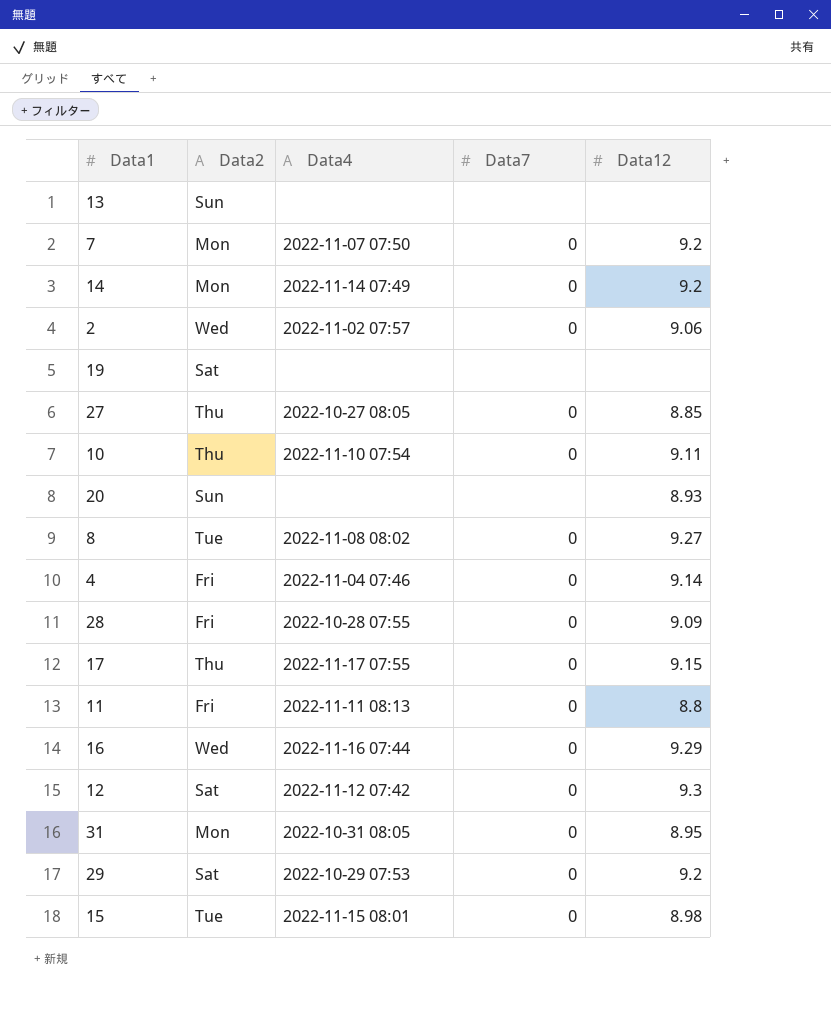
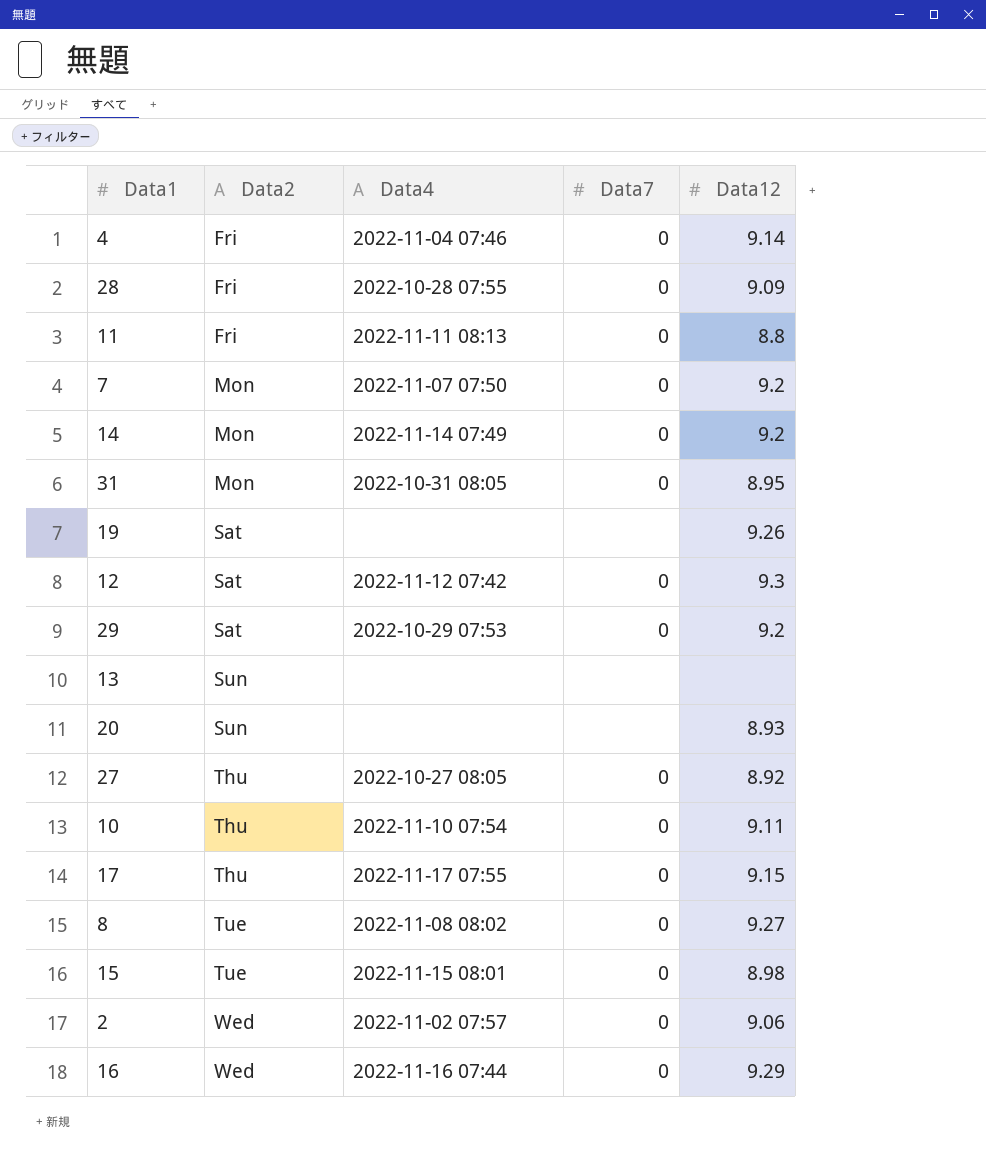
row order: none -> Data2 ascending
19 | Data12: none -> 9.26
27 | Data12: 8.85 -> 8.92

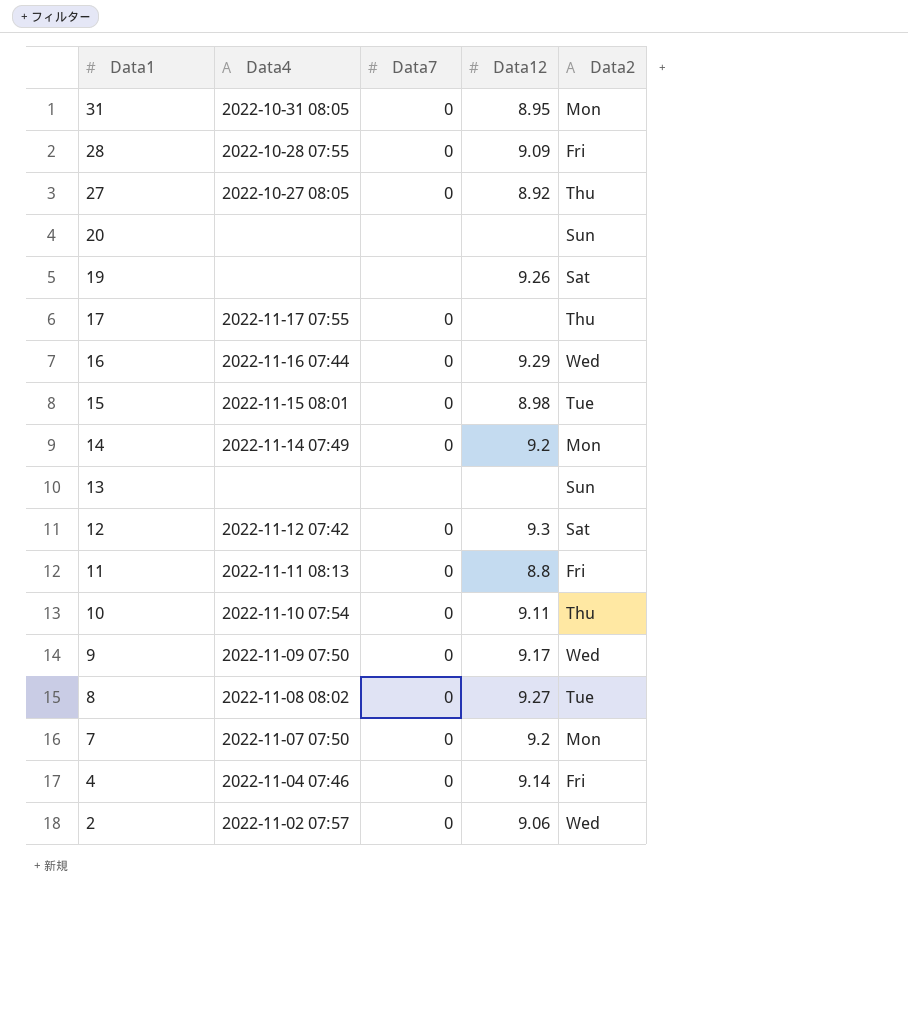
row order: Data2 ascending -> Data1 descending
column Data2 | position: 2 -> 5
row 29: Sat | 2022-10-29 07:53 | 0 | 9.2 -> none
20 | Data12: 8.93 -> none
17 | Data12: 9.15 -> none
row 9: none -> 2022-11-09 07:50 | 0 | 9.17 | Wed

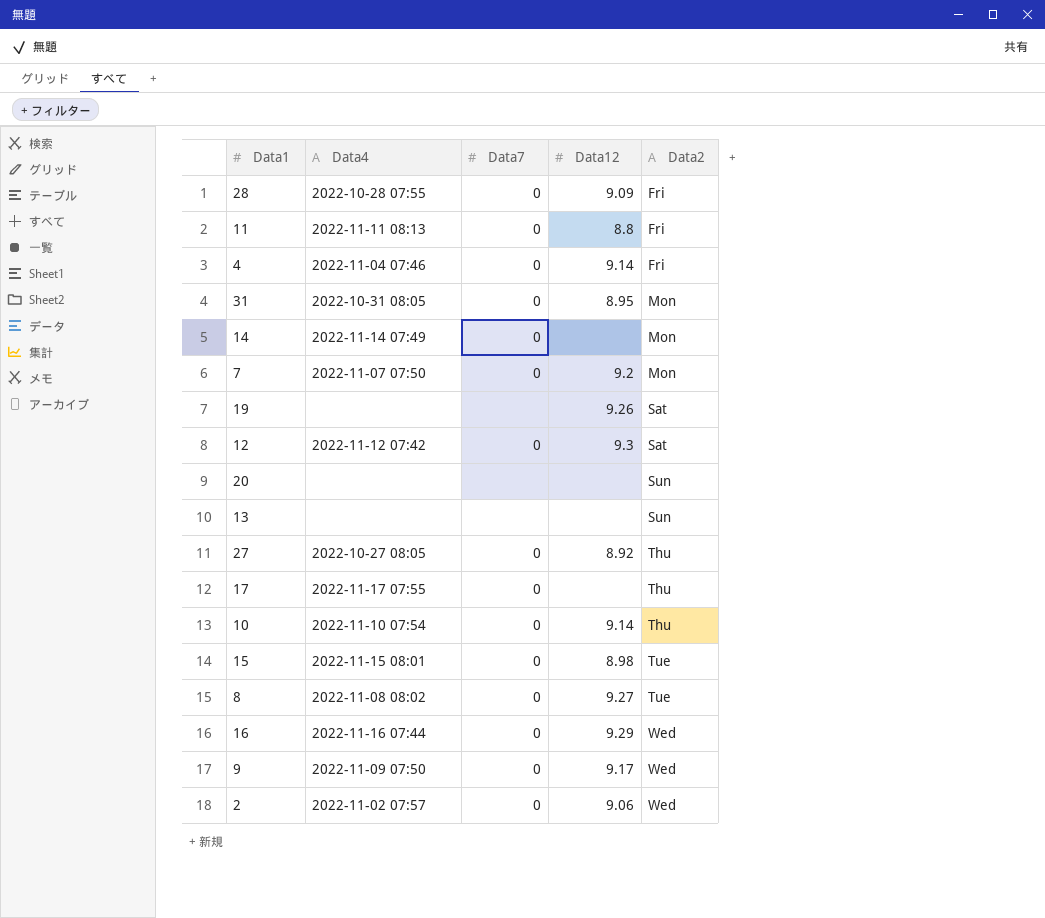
row order: Data1 descending -> Data2 ascending
14 | Data12: 9.2 -> none
10 | Data12: 9.11 -> 9.14

